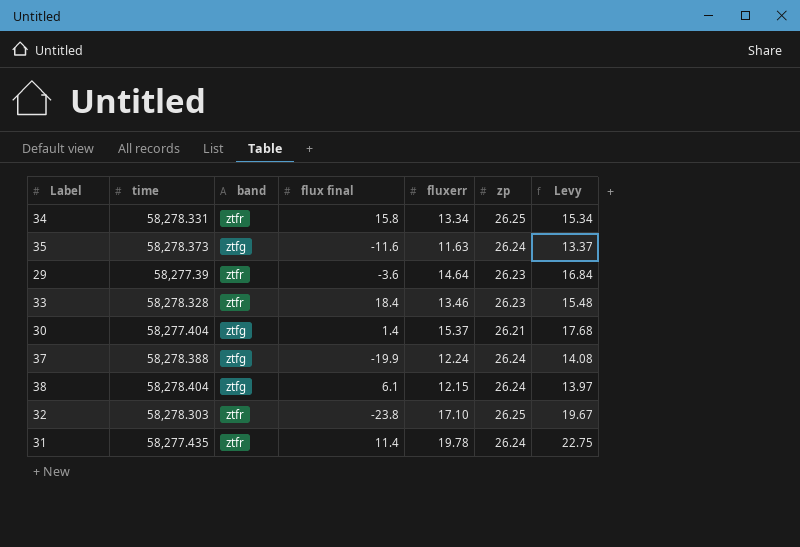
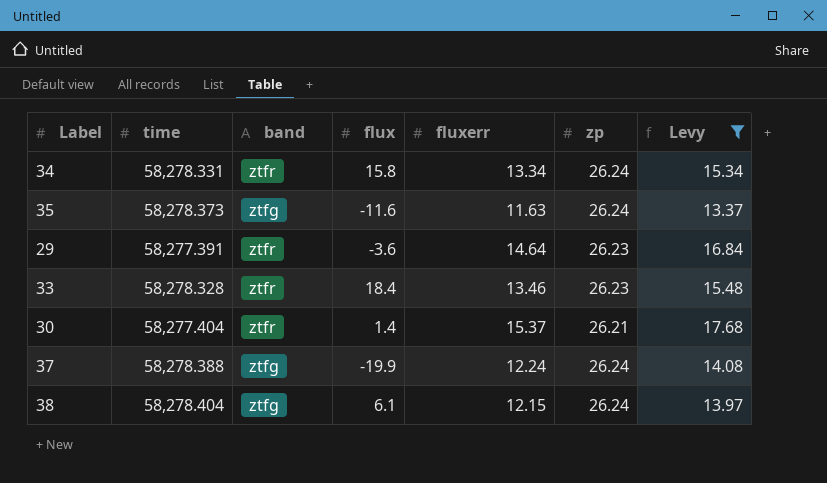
filter: none -> Levy <= 17.68
column name: flux final -> flux
34 | zp: 26.25 -> 26.24
29 | time: 58,277.39 -> 58,277.391
30 | band: ztfg -> ztfr

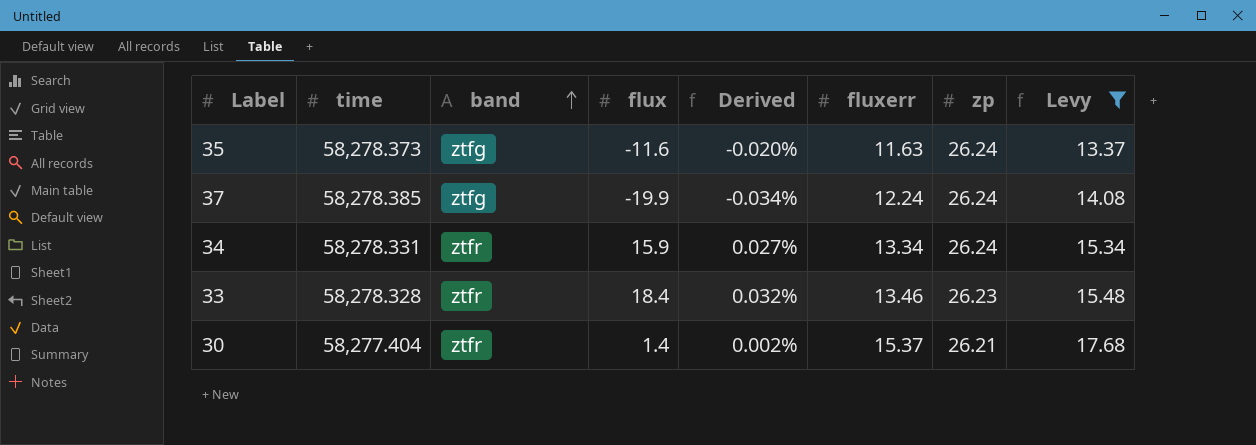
row order: none -> band ascending
column Derived | formula: none -> [flux] / [time]
row 29: 58,277.391 | ztfr | -3.6 | 14.64 | 26.23 | 16.84 -> none
row 38: 58,278.404 | ztfg | 6.1 | 12.15 | 26.24 | 13.97 -> none
37 | time: 58,278.388 -> 58,278.385
34 | flux: 15.8 -> 15.9

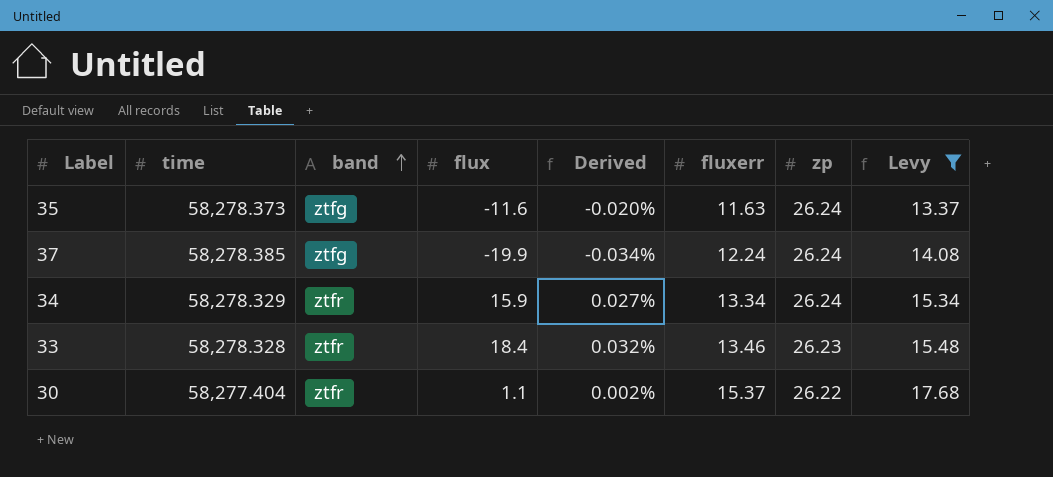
34 | time: 58,278.331 -> 58,278.329
30 | flux: 1.4 -> 1.1
30 | zp: 26.21 -> 26.22

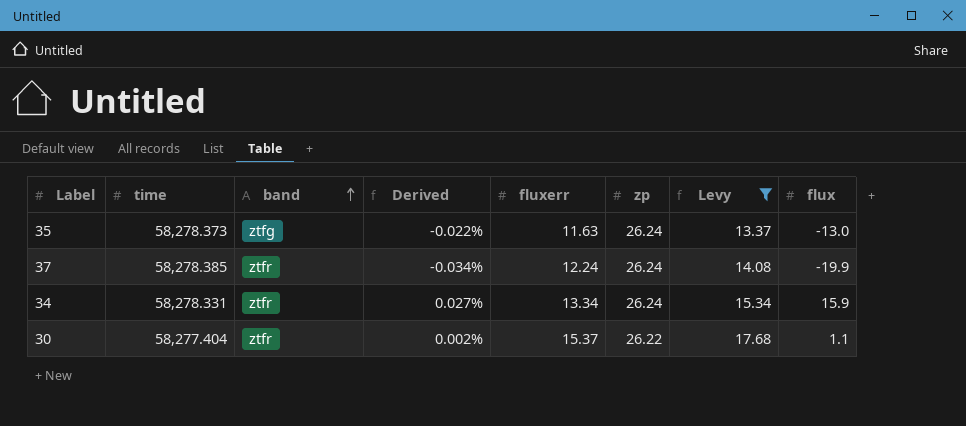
column flux | position: 4 -> 8
row 33: 58,278.328 | ztfr | 18.4 | 0.032% | 13.46 | 26.23 | 15.48 -> none
35 | Derived: -0.020% -> -0.022%
35 | flux: -11.6 -> -13.0
37 | band: ztfg -> ztfr
34 | time: 58,278.329 -> 58,278.331

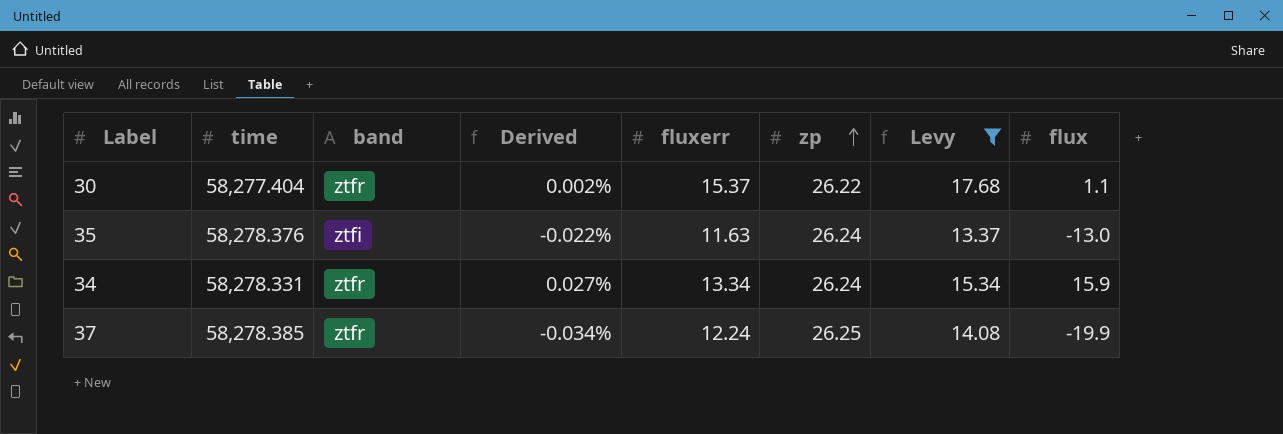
row order: band ascending -> zp ascending
35 | time: 58,278.373 -> 58,278.376
35 | band: ztfg -> ztfi
37 | zp: 26.24 -> 26.25

